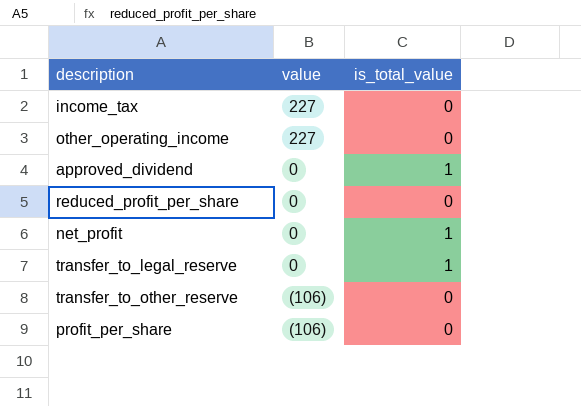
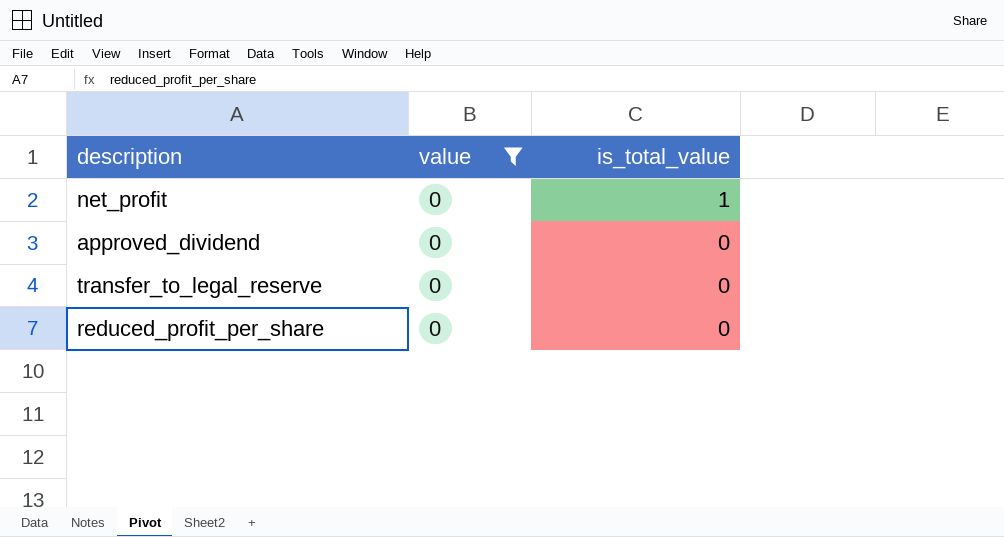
filter: none -> value = 0
row order: none -> is_total_value descending
approved_dividend | is_total_value: 1 -> 0
transfer_to_legal_reserve | is_total_value: 1 -> 0

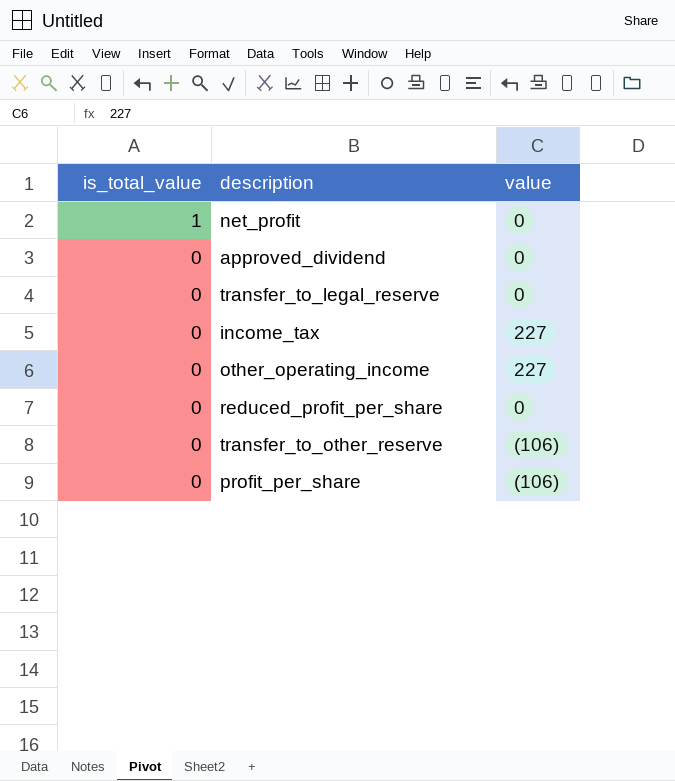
filter: value = 0 -> none
column is_total_value | position: 3 -> 1

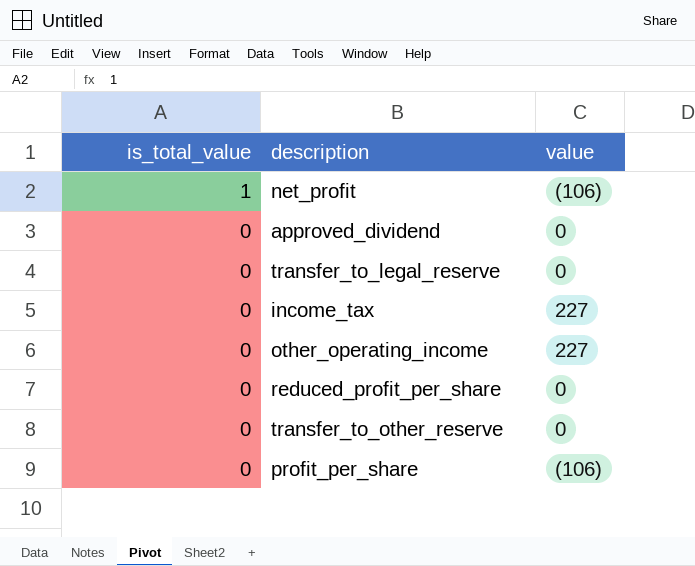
net_profit | value: 0 -> (106)
transfer_to_other_reserve | value: (106) -> 0

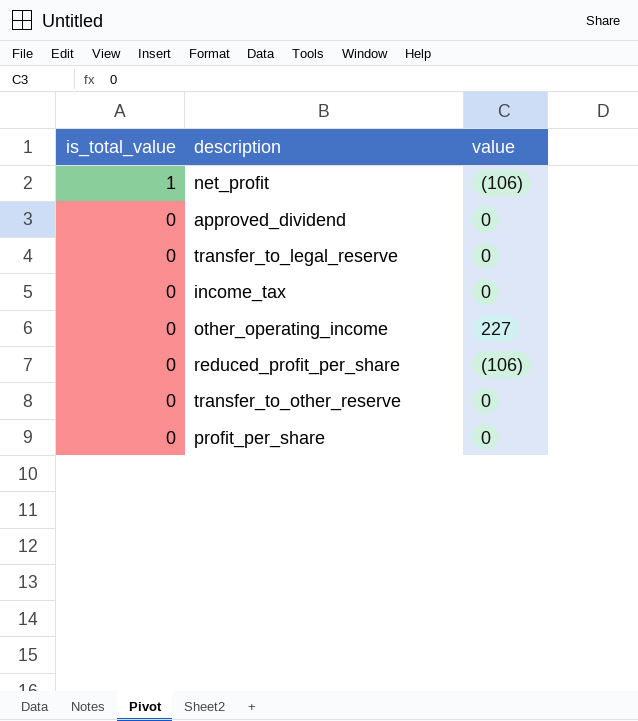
income_tax | value: 227 -> 0
reduced_profit_per_share | value: 0 -> (106)
profit_per_share | value: (106) -> 0

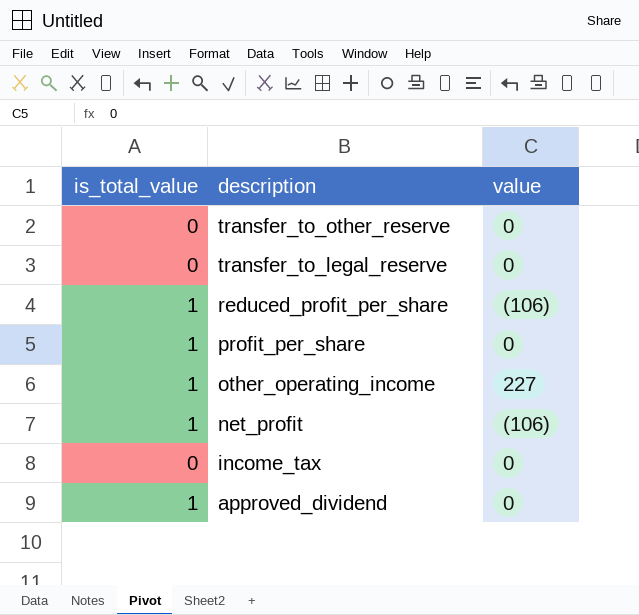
row order: is_total_value descending -> description descending
reduced_profit_per_share | is_total_value: 0 -> 1
profit_per_share | is_total_value: 0 -> 1
other_operating_income | is_total_value: 0 -> 1
approved_dividend | is_total_value: 0 -> 1

